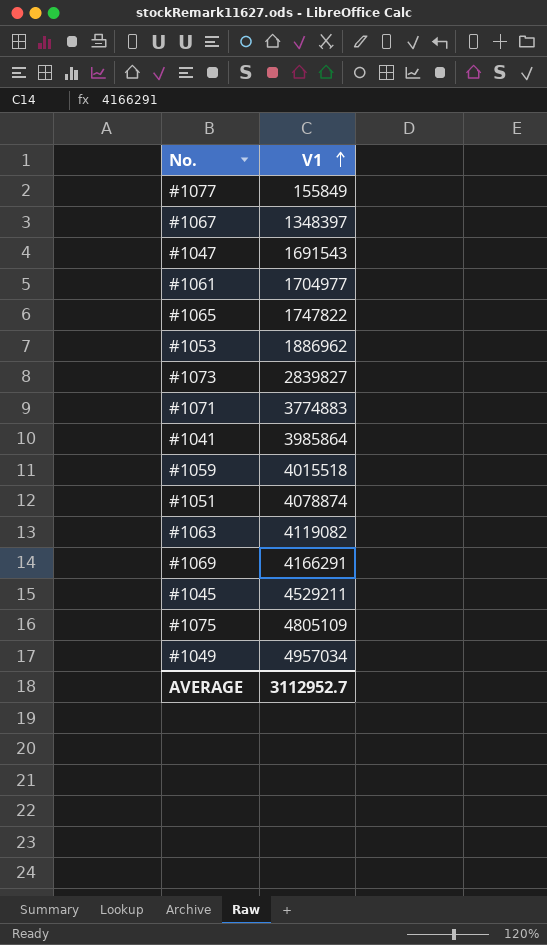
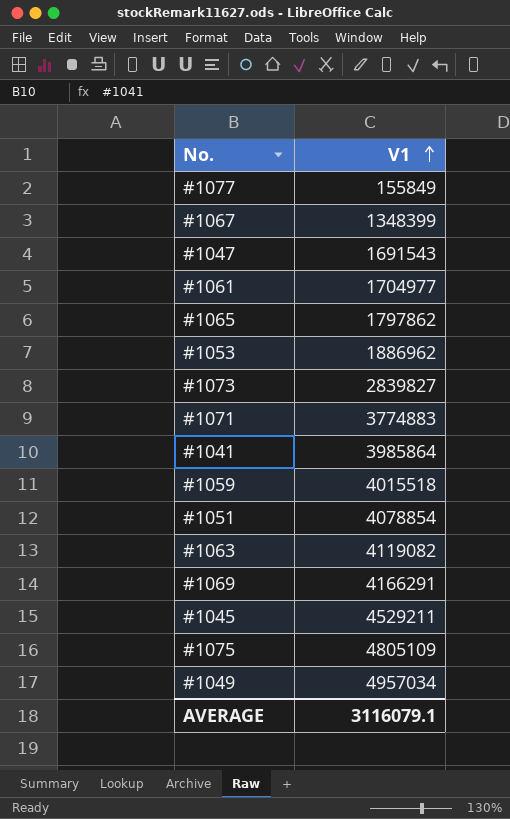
#1067 | V1: 1348397 -> 1348399
#1065 | V1: 1747822 -> 1797862
#1051 | V1: 4078874 -> 4078854
AVERAGE | V1: 3112952.7 -> 3116079.1

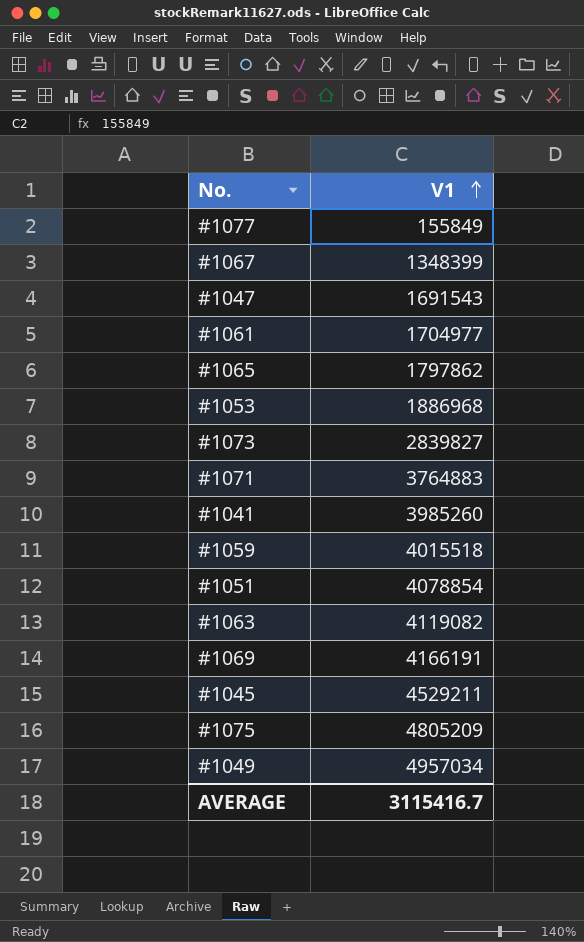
#1053 | V1: 1886962 -> 1886968
#1071 | V1: 3774883 -> 3764883
#1041 | V1: 3985864 -> 3985260
#1069 | V1: 4166291 -> 4166191
#1075 | V1: 4805109 -> 4805209
AVERAGE | V1: 3116079.1 -> 3115416.7

